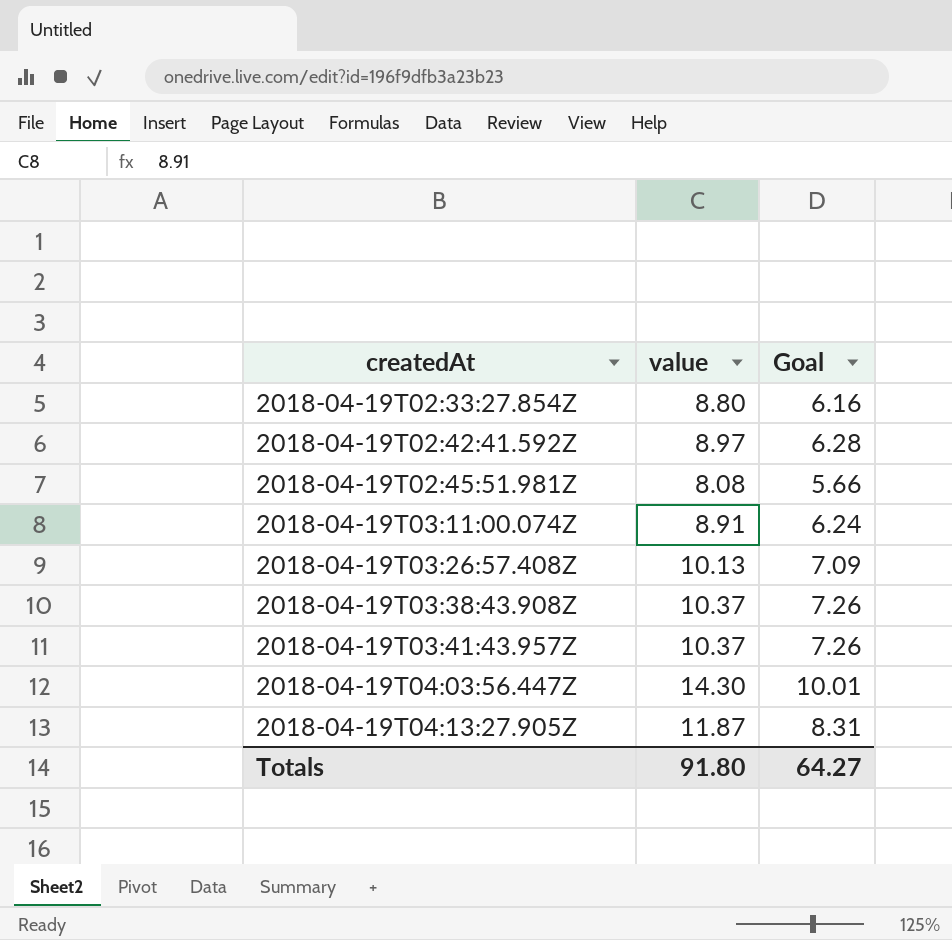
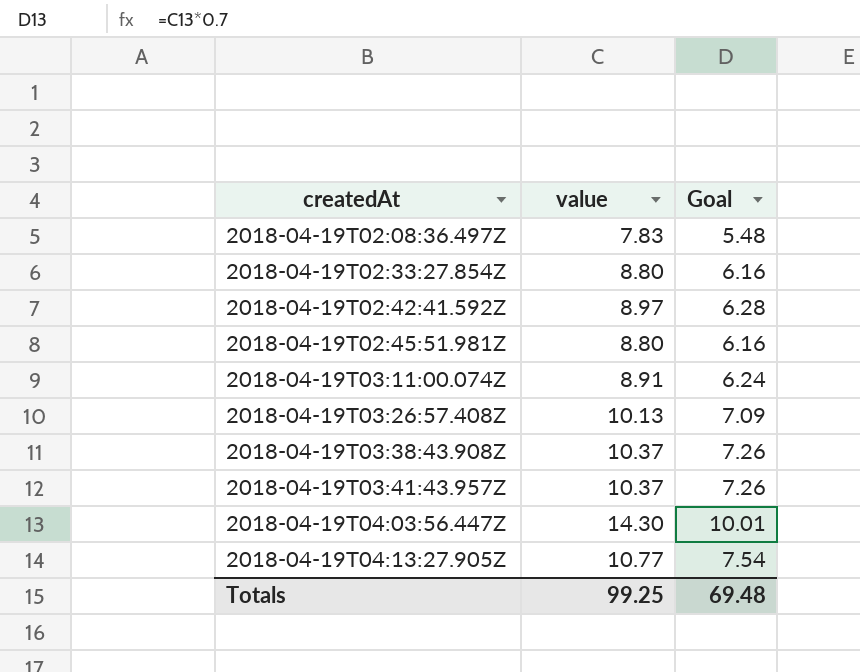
row 2018-04-19T02:08:36.497Z: none -> 7.83 | 5.48
2018-04-19T02:45:51.981Z | value: 8.08 -> 8.80
2018-04-19T02:45:51.981Z | Goal: 5.66 -> 6.16
2018-04-19T04:13:27.905Z | value: 11.87 -> 10.77
2018-04-19T04:13:27.905Z | Goal: 8.31 -> 7.54
Totals | value: 91.80 -> 99.25
Totals | Goal: 64.27 -> 69.48

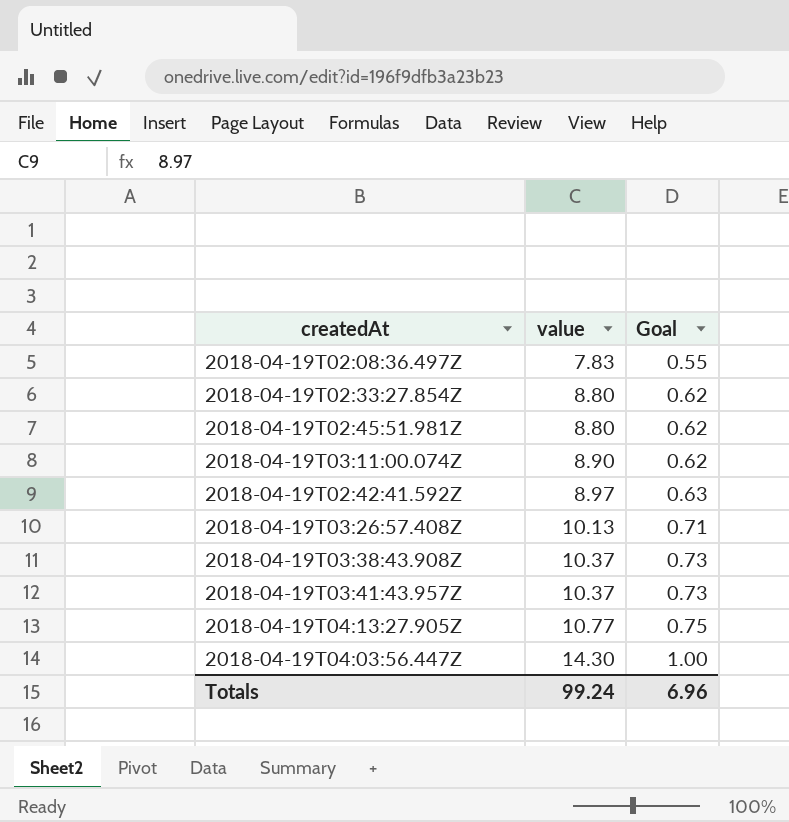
row order: createdAt ascending -> value ascending
column Goal | formula: [value] * 0.7 -> [value] * 0.07
2018-04-19T03:11:00.074Z | value: 8.91 -> 8.90
Totals | value: 99.25 -> 99.24
Totals | Goal: 69.48 -> 6.96

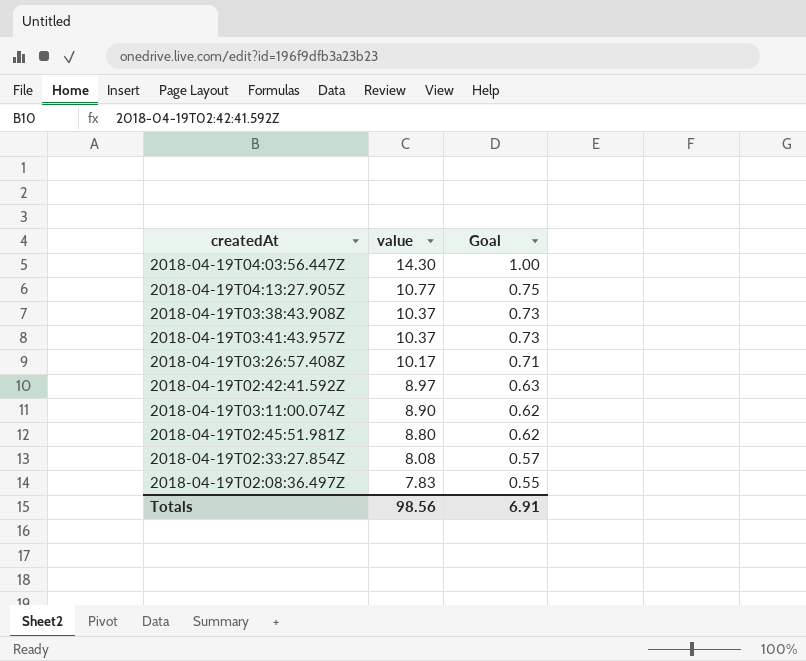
row order: value ascending -> value descending
2018-04-19T03:26:57.408Z | value: 10.13 -> 10.17
2018-04-19T02:33:27.854Z | value: 8.80 -> 8.08
2018-04-19T02:33:27.854Z | Goal: 0.62 -> 0.57
Totals | value: 99.24 -> 98.56
Totals | Goal: 6.96 -> 6.91

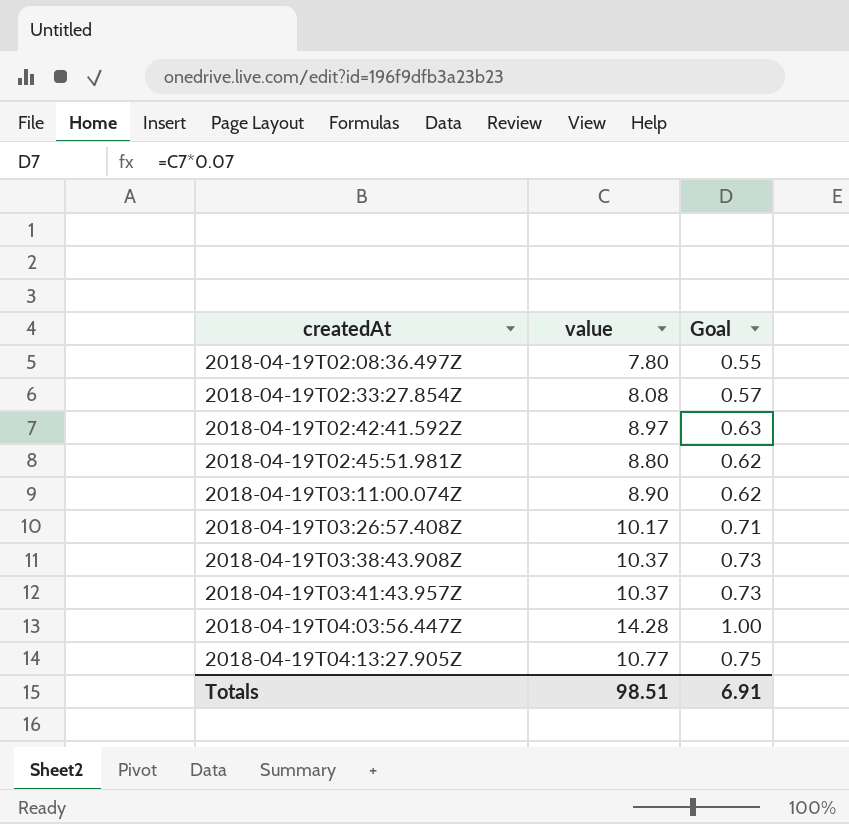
row order: value descending -> createdAt ascending
2018-04-19T02:08:36.497Z | value: 7.83 -> 7.80
2018-04-19T04:03:56.447Z | value: 14.30 -> 14.28
Totals | value: 98.56 -> 98.51

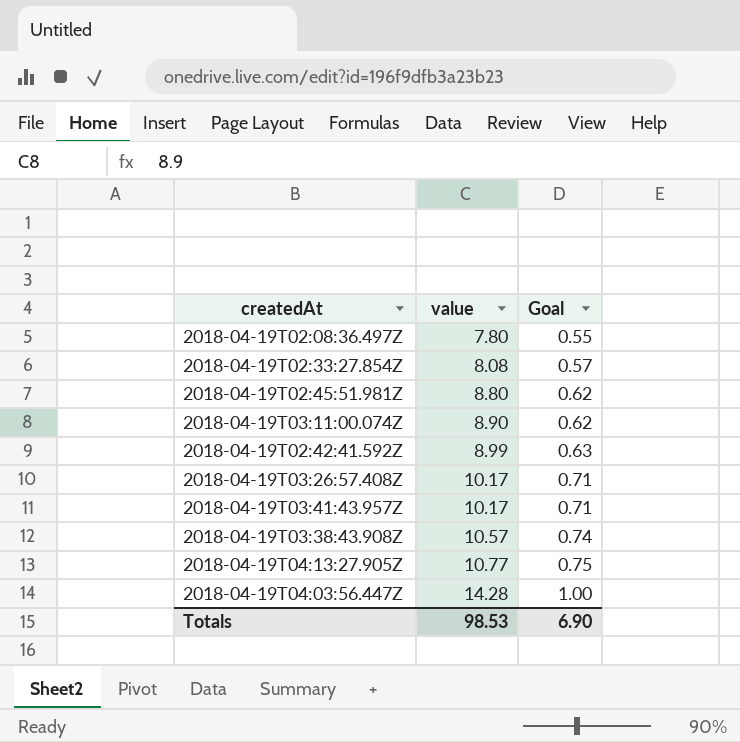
row order: createdAt ascending -> value ascending
2018-04-19T02:42:41.592Z | value: 8.97 -> 8.99
2018-04-19T03:41:43.957Z | value: 10.37 -> 10.17
2018-04-19T03:41:43.957Z | Goal: 0.73 -> 0.71
2018-04-19T03:38:43.908Z | value: 10.37 -> 10.57
2018-04-19T03:38:43.908Z | Goal: 0.73 -> 0.74
Totals | value: 98.51 -> 98.53
Totals | Goal: 6.91 -> 6.90

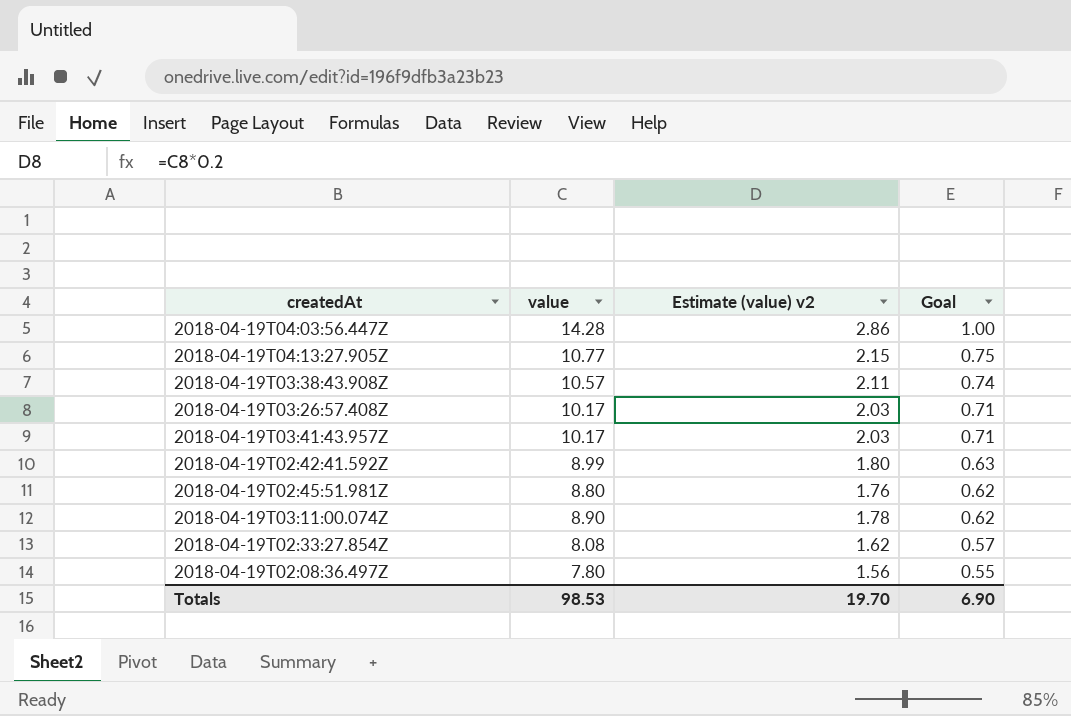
row order: value ascending -> Goal descending
column Estimate (value) v2 | formula: none -> [value] * 0.2

